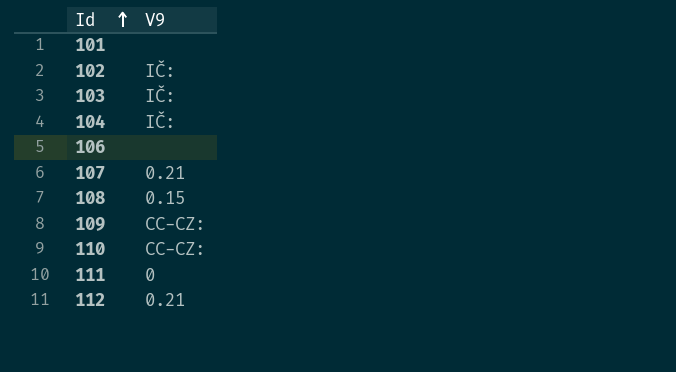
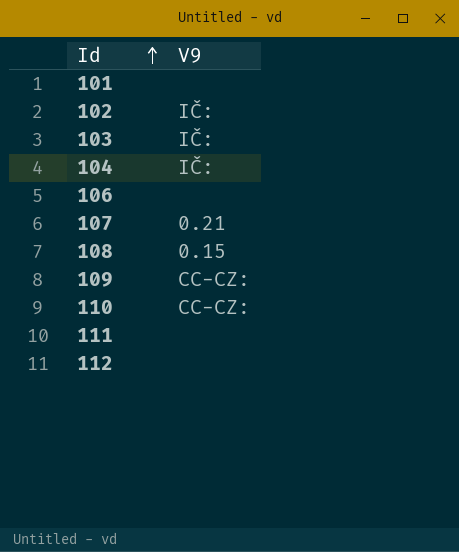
111 | V9: 0 -> none
112 | V9: 0.21 -> none

